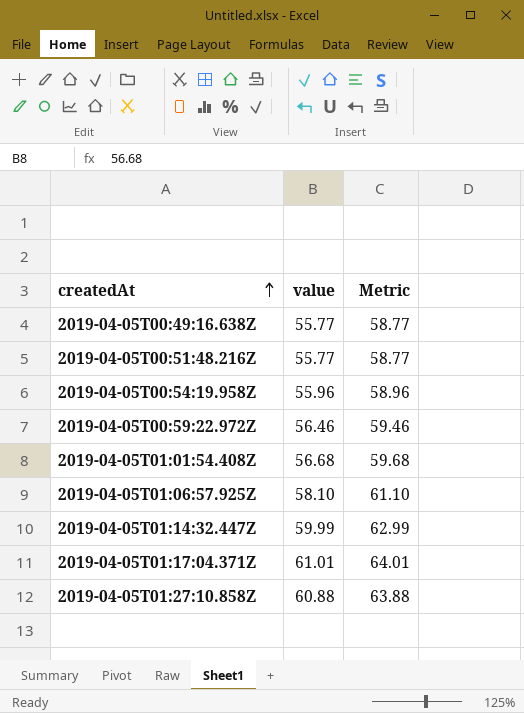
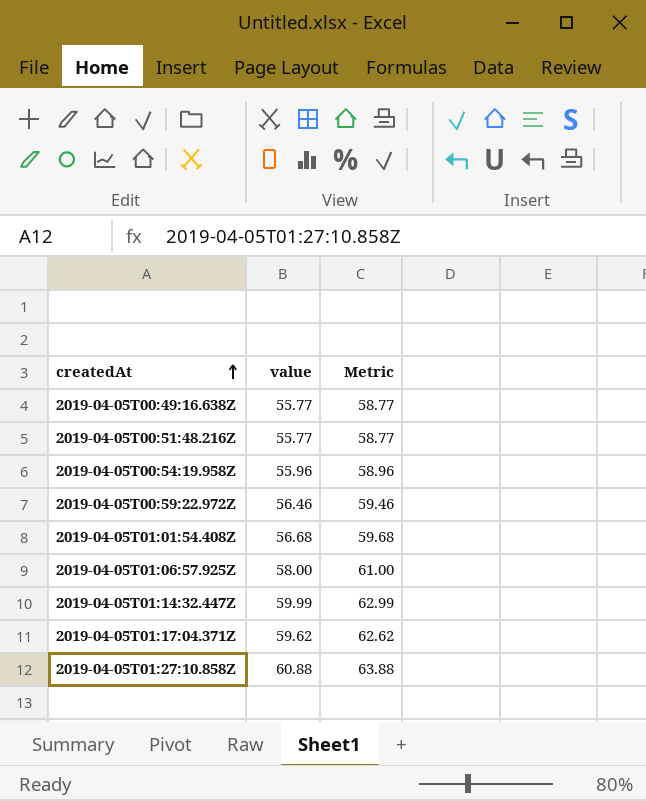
2019-04-05T01:06:57.925Z | value: 58.10 -> 58.00
2019-04-05T01:06:57.925Z | Metric: 61.10 -> 61.00
2019-04-05T01:17:04.371Z | value: 61.01 -> 59.62
2019-04-05T01:17:04.371Z | Metric: 64.01 -> 62.62

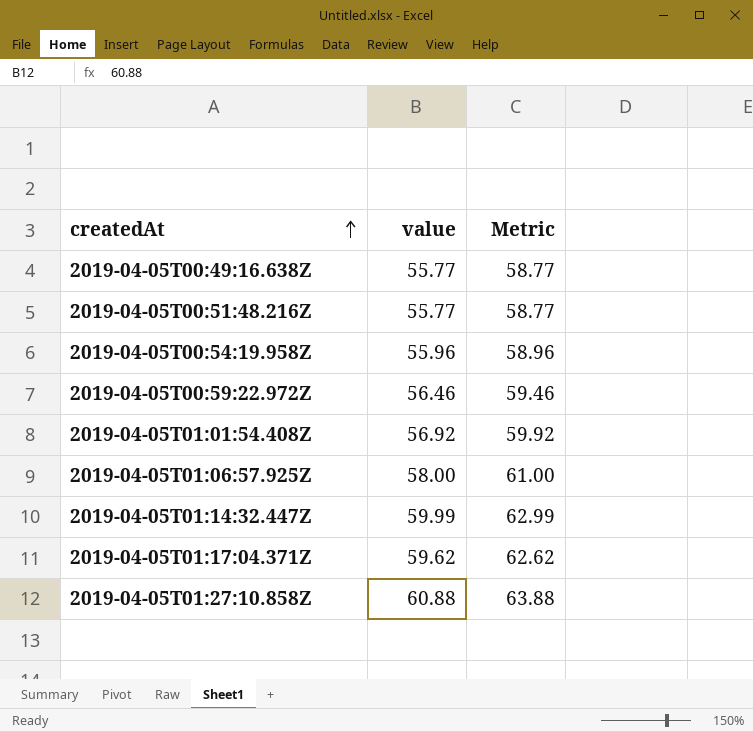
2019-04-05T01:01:54.408Z | value: 56.68 -> 56.92
2019-04-05T01:01:54.408Z | Metric: 59.68 -> 59.92

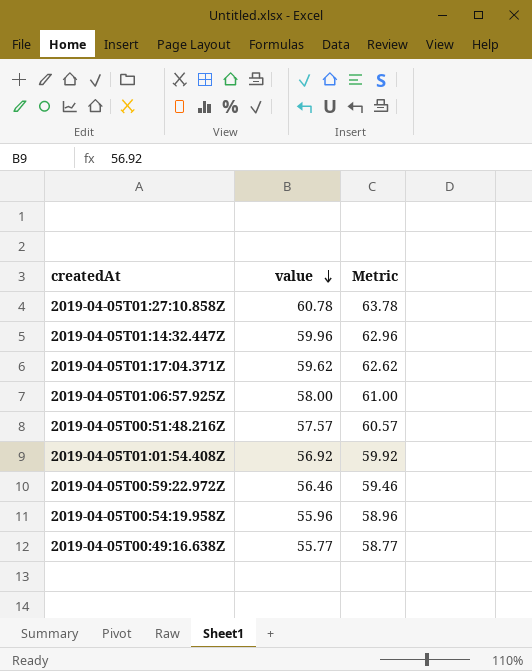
row order: createdAt ascending -> value descending
2019-04-05T01:27:10.858Z | value: 60.88 -> 60.78
2019-04-05T01:27:10.858Z | Metric: 63.88 -> 63.78
2019-04-05T01:14:32.447Z | value: 59.99 -> 59.96
2019-04-05T01:14:32.447Z | Metric: 62.99 -> 62.96
2019-04-05T00:51:48.216Z | value: 55.77 -> 57.57
2019-04-05T00:51:48.216Z | Metric: 58.77 -> 60.57

